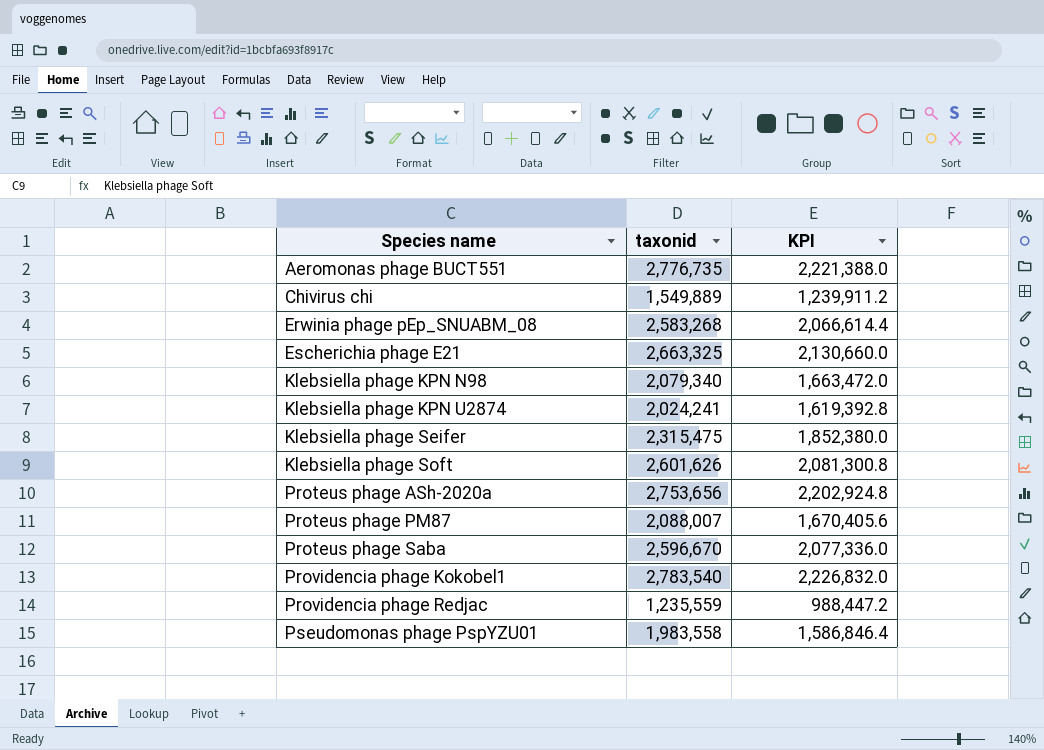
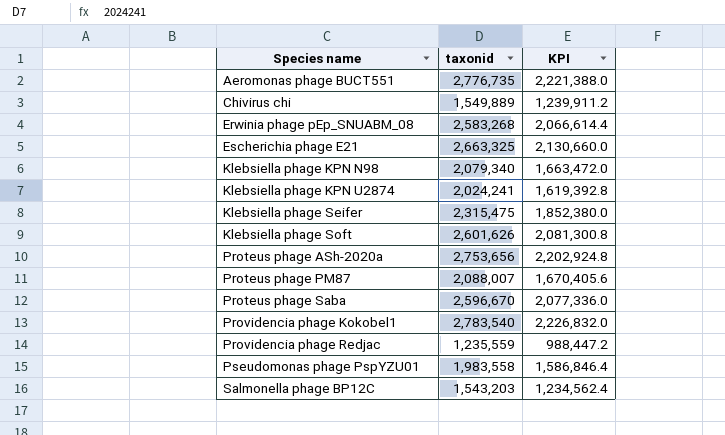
row Salmonella phage BP12C: none -> 1,543,203 | 1,234,562.4

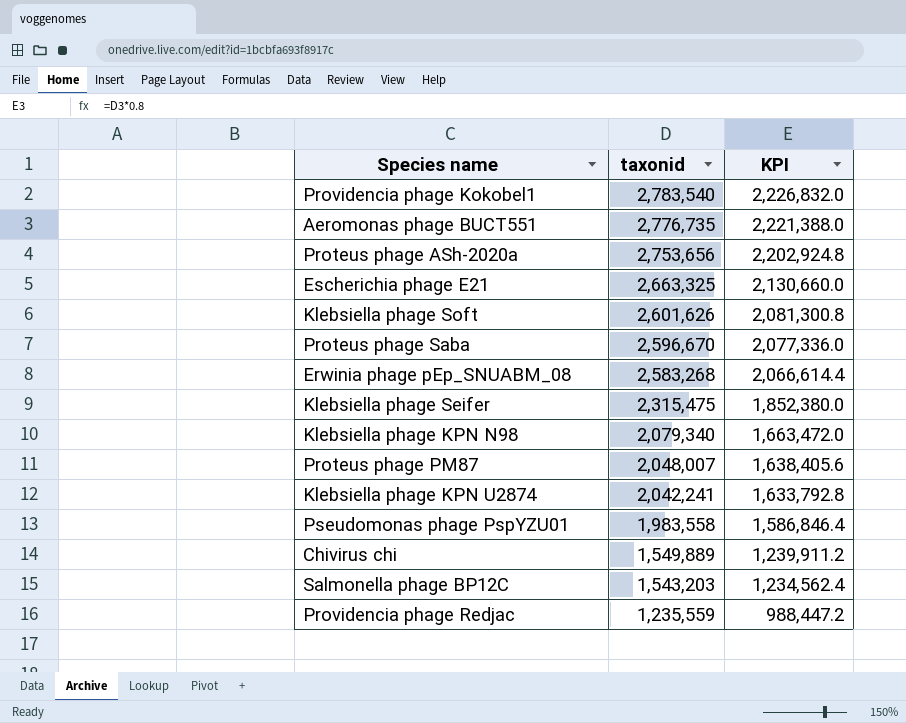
row order: Species name ascending -> taxonid descending
Proteus phage PM87 | taxonid: 2,088,007 -> 2,048,007
Proteus phage PM87 | KPI: 1,670,405.6 -> 1,638,405.6
Klebsiella phage KPN U2874 | taxonid: 2,024,241 -> 2,042,241
Klebsiella phage KPN U2874 | KPI: 1,619,392.8 -> 1,633,792.8

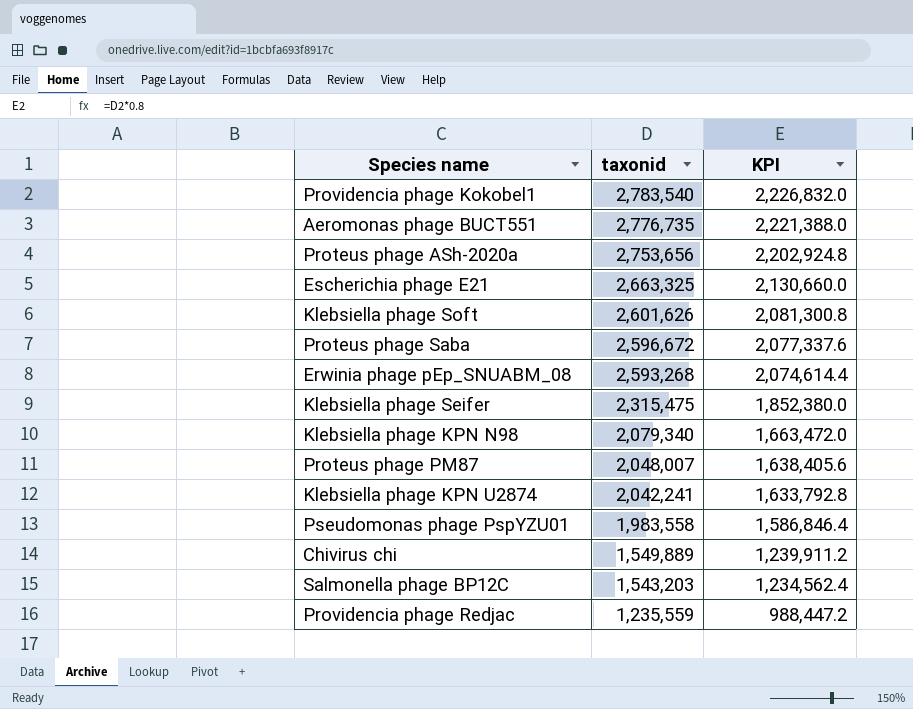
Proteus phage Saba | taxonid: 2,596,670 -> 2,596,672
Proteus phage Saba | KPI: 2,077,336.0 -> 2,077,337.6
Erwinia phage pEp_SNUABM_08 | taxonid: 2,583,268 -> 2,593,268
Erwinia phage pEp_SNUABM_08 | KPI: 2,066,614.4 -> 2,074,614.4

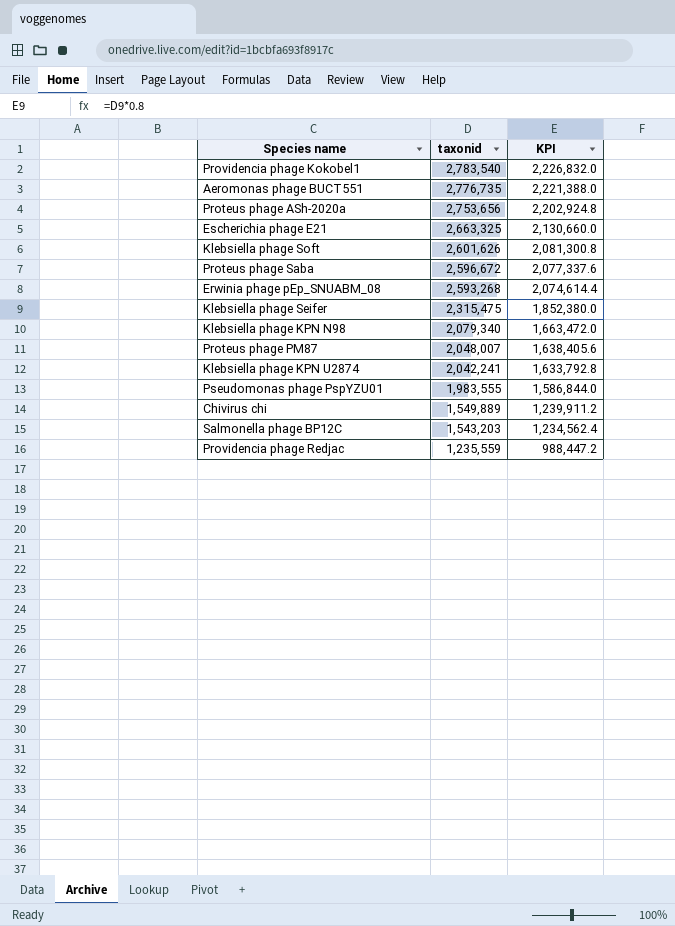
Pseudomonas phage PspYZU01 | taxonid: 1,983,558 -> 1,983,555
Pseudomonas phage PspYZU01 | KPI: 1,586,846.4 -> 1,586,844.0

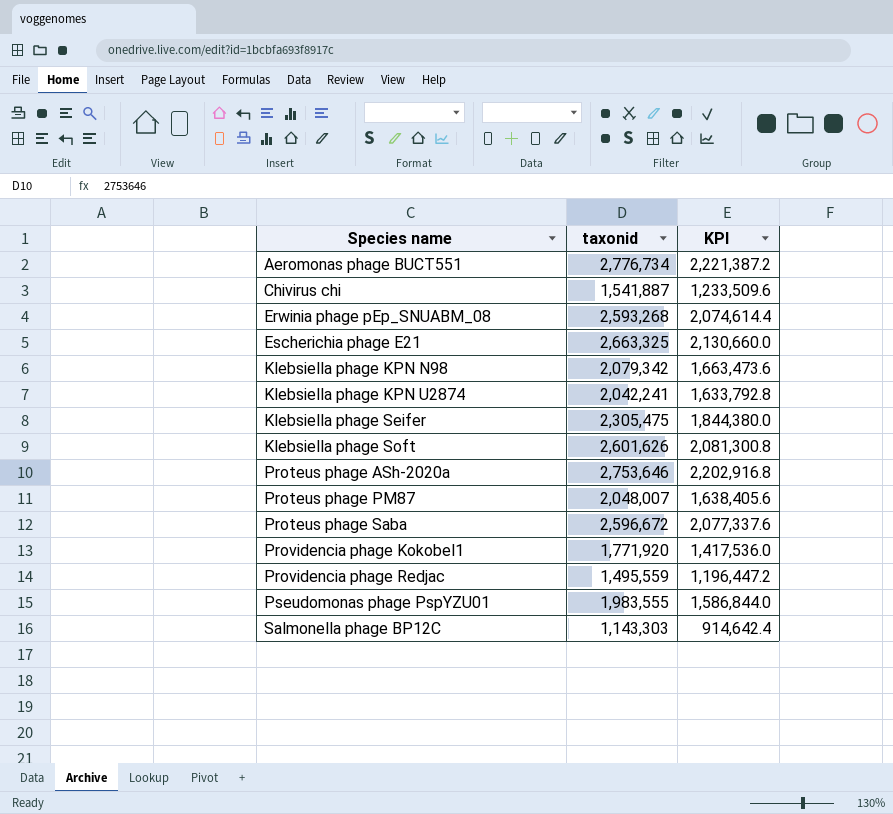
row order: taxonid descending -> Species name ascending
Aeromonas phage BUCT551 | taxonid: 2,776,735 -> 2,776,734
Aeromonas phage BUCT551 | KPI: 2,221,388.0 -> 2,221,387.2
Chivirus chi | taxonid: 1,549,889 -> 1,541,887
Chivirus chi | KPI: 1,239,911.2 -> 1,233,509.6
Klebsiella phage KPN N98 | taxonid: 2,079,340 -> 2,079,342
Klebsiella phage KPN N98 | KPI: 1,663,472.0 -> 1,663,473.6
Klebsiella phage Seifer | taxonid: 2,315,475 -> 2,305,475
Klebsiella phage Seifer | KPI: 1,852,380.0 -> 1,844,380.0
Proteus phage ASh-2020a | taxonid: 2,753,656 -> 2,753,646
Proteus phage ASh-2020a | KPI: 2,202,924.8 -> 2,202,916.8
Providencia phage Kokobel1 | taxonid: 2,783,540 -> 1,771,920
Providencia phage Kokobel1 | KPI: 2,226,832.0 -> 1,417,536.0
Providencia phage Redjac | taxonid: 1,235,559 -> 1,495,559
Providencia phage Redjac | KPI: 988,447.2 -> 1,196,447.2
Salmonella phage BP12C | taxonid: 1,543,203 -> 1,143,303
Salmonella phage BP12C | KPI: 1,234,562.4 -> 914,642.4

